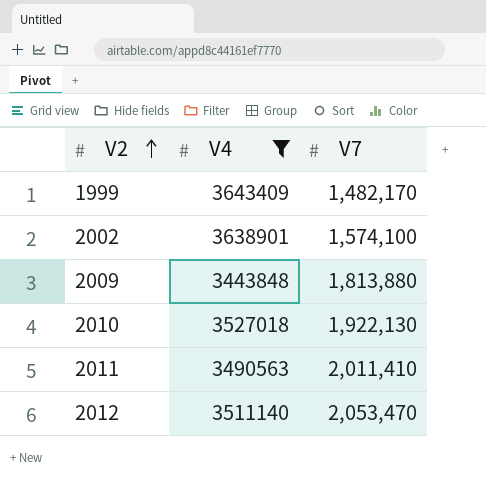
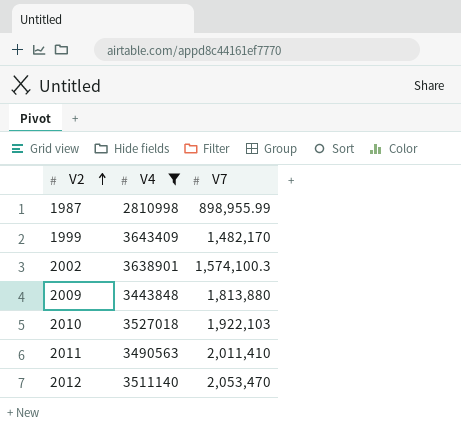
row 1987: none -> 2810998 | 898,955.99
2002 | V7: 1,574,100 -> 1,574,100.3
2010 | V7: 1,922,130 -> 1,922,103

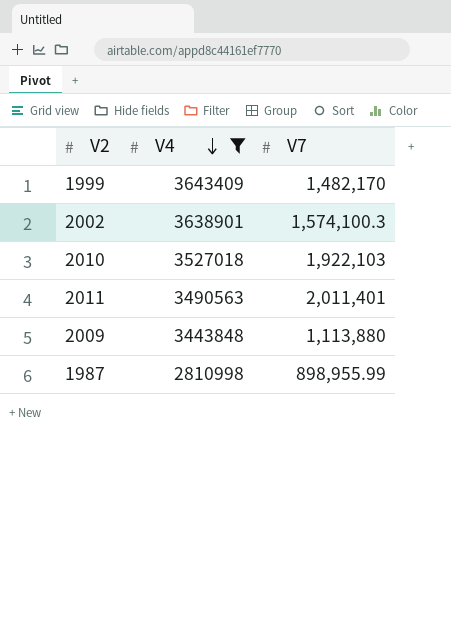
row order: V2 ascending -> V4 descending
row 2012: 3511140 | 2,053,470 -> none
2011 | V7: 2,011,410 -> 2,011,401
2009 | V7: 1,813,880 -> 1,113,880

